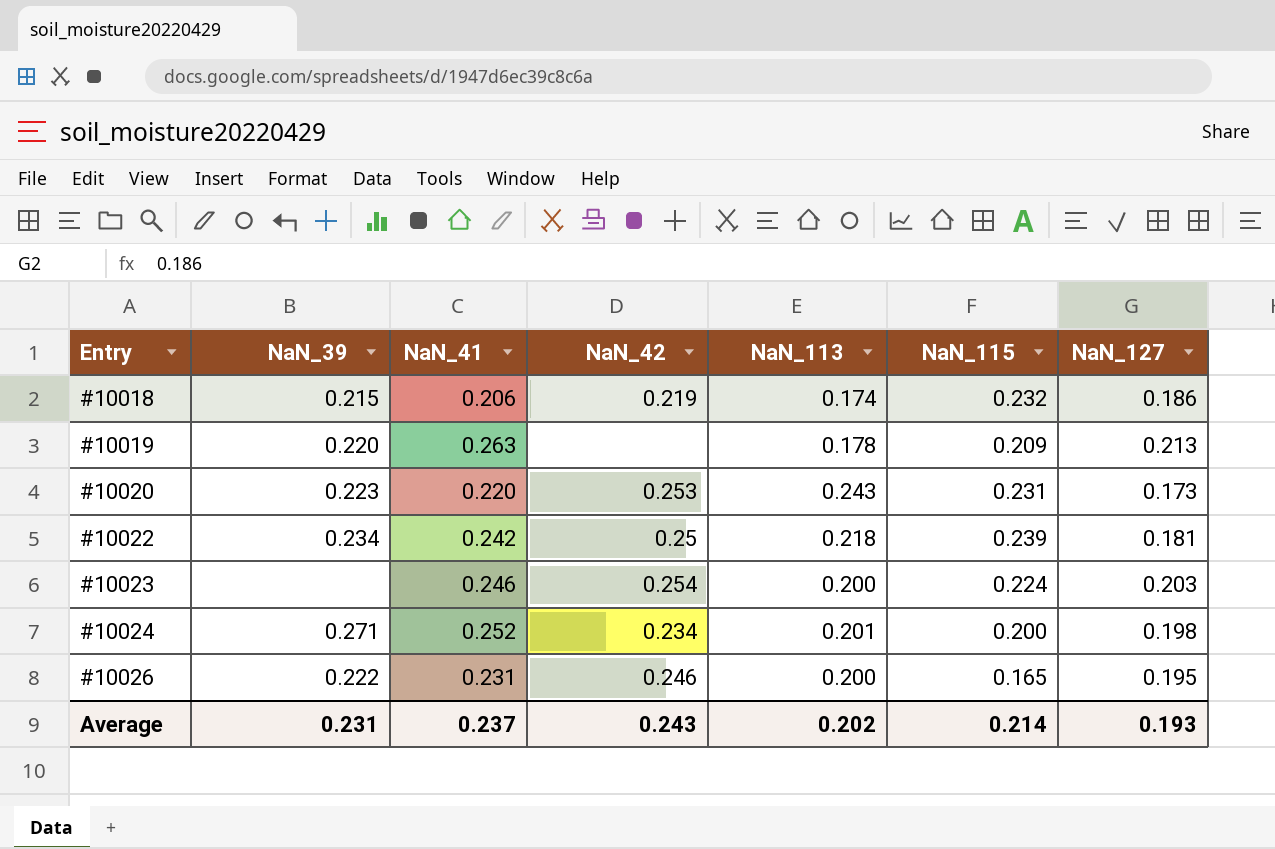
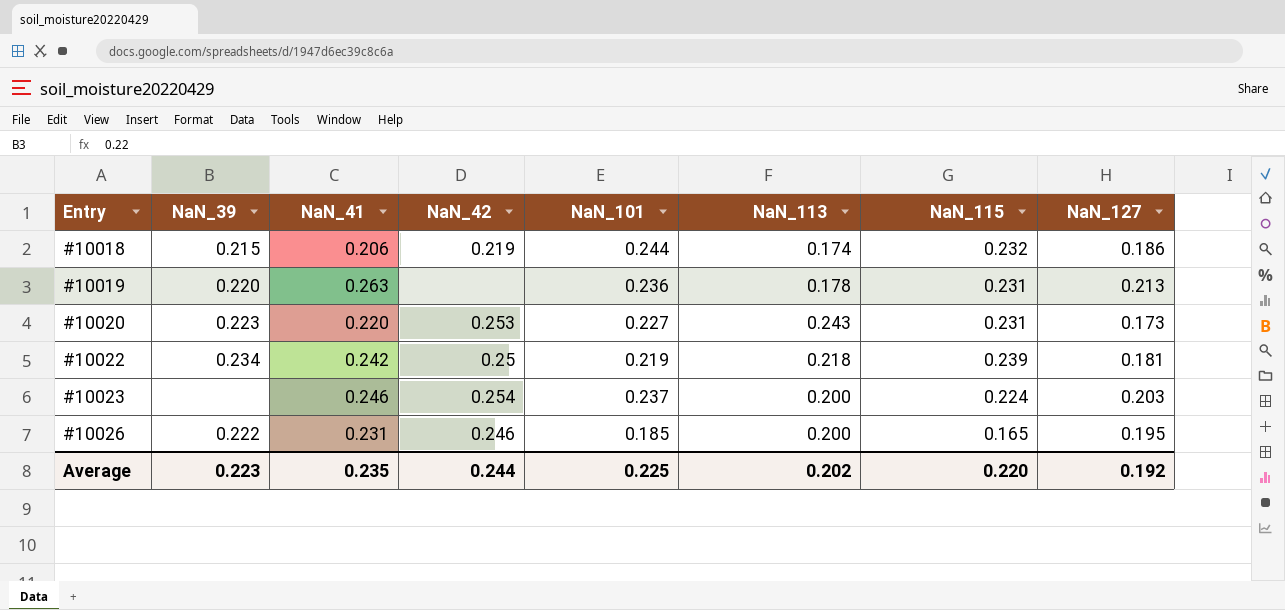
column NaN_101 | position: none -> 5
row #10024: 0.271 | 0.252 | 0.234 | 0.201 | 0.200 | 0.198 -> none
#10019 | NaN_115: 0.209 -> 0.231
Average | NaN_39: 0.231 -> 0.223
Average | NaN_41: 0.237 -> 0.235
Average | NaN_42: 0.243 -> 0.244
Average | NaN_115: 0.214 -> 0.220
Average | NaN_127: 0.193 -> 0.192

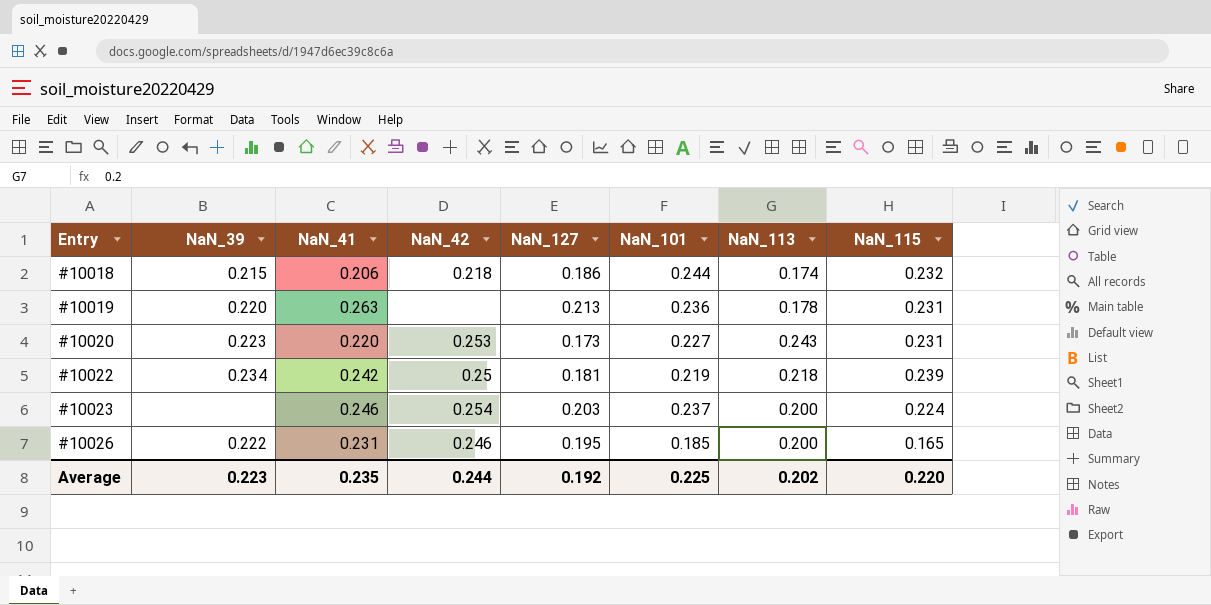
column NaN_127 | position: 8 -> 5
#10018 | NaN_42: 0.219 -> 0.218

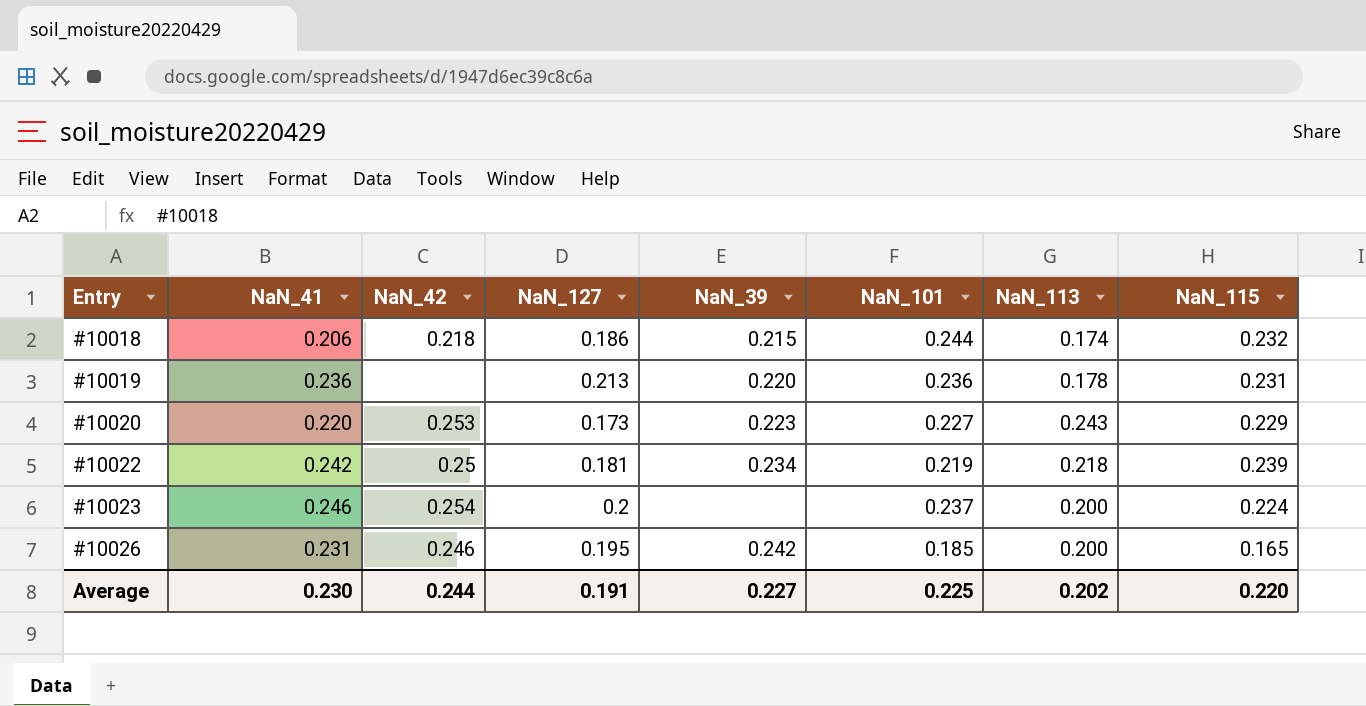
column NaN_39 | position: 2 -> 5
#10019 | NaN_41: 0.263 -> 0.236
#10020 | NaN_115: 0.231 -> 0.229
#10023 | NaN_127: 0.203 -> 0.2
#10026 | NaN_39: 0.222 -> 0.242
Average | NaN_41: 0.235 -> 0.230
Average | NaN_127: 0.192 -> 0.191
Average | NaN_39: 0.223 -> 0.227

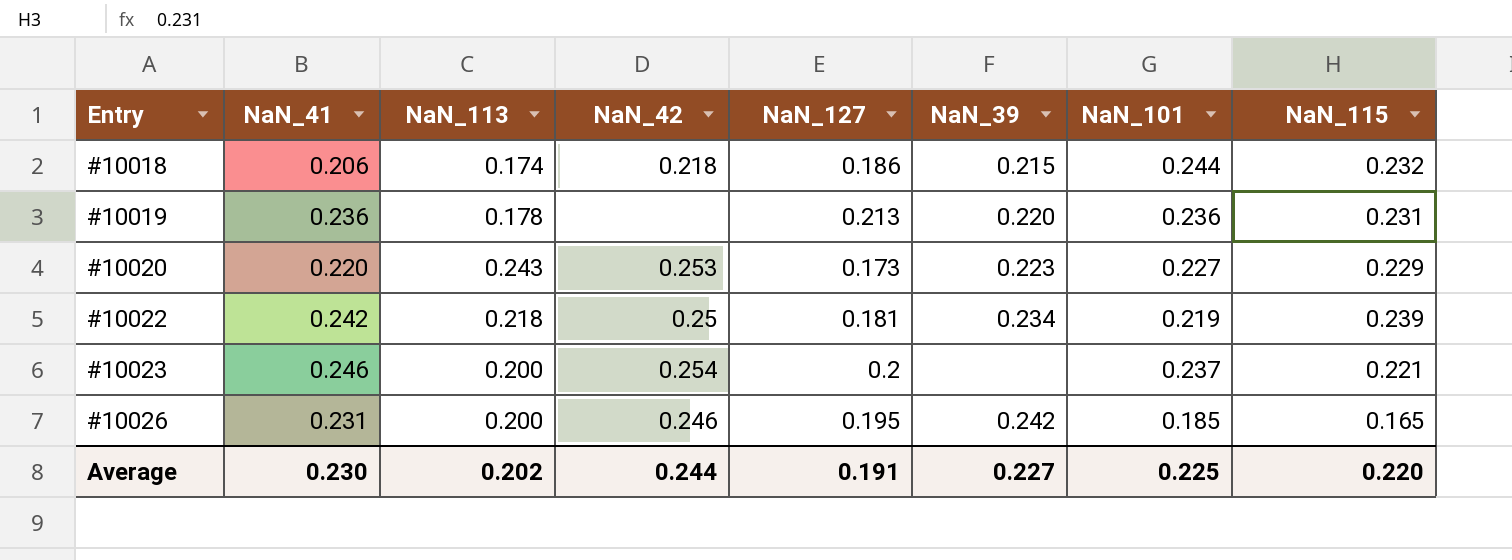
column NaN_113 | position: 7 -> 3
#10023 | NaN_115: 0.224 -> 0.221

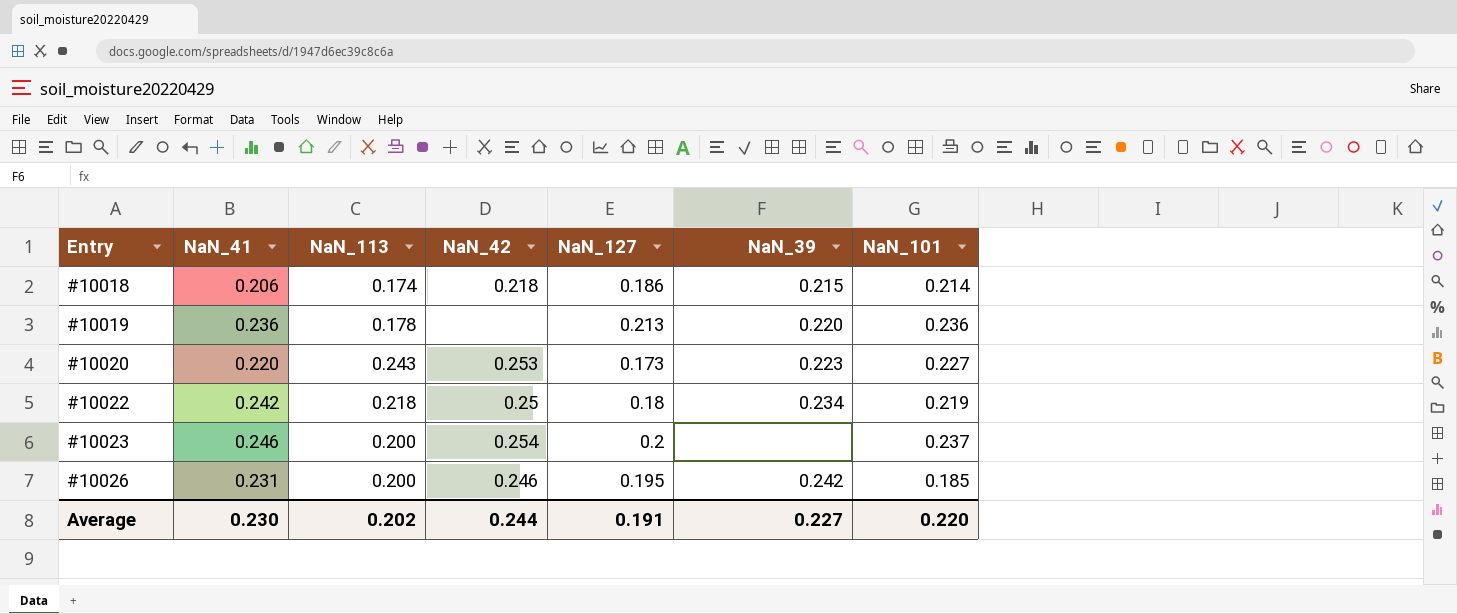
column NaN_115 | position: 8 -> none
#10018 | NaN_101: 0.244 -> 0.214
#10022 | NaN_127: 0.181 -> 0.18
Average | NaN_101: 0.225 -> 0.220

